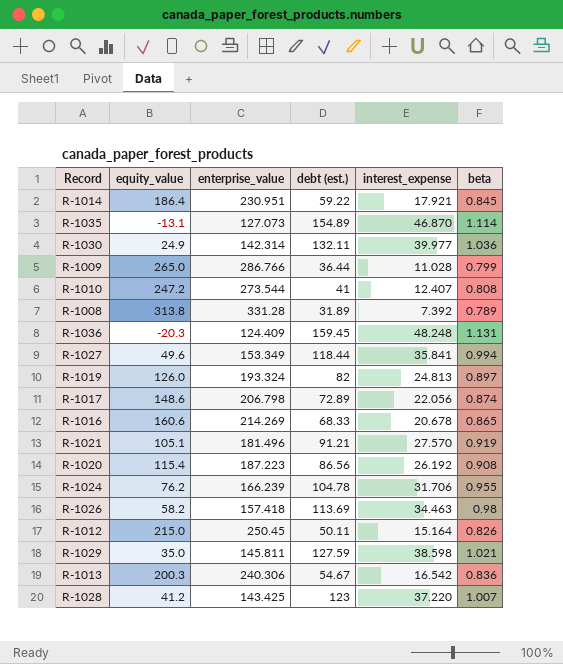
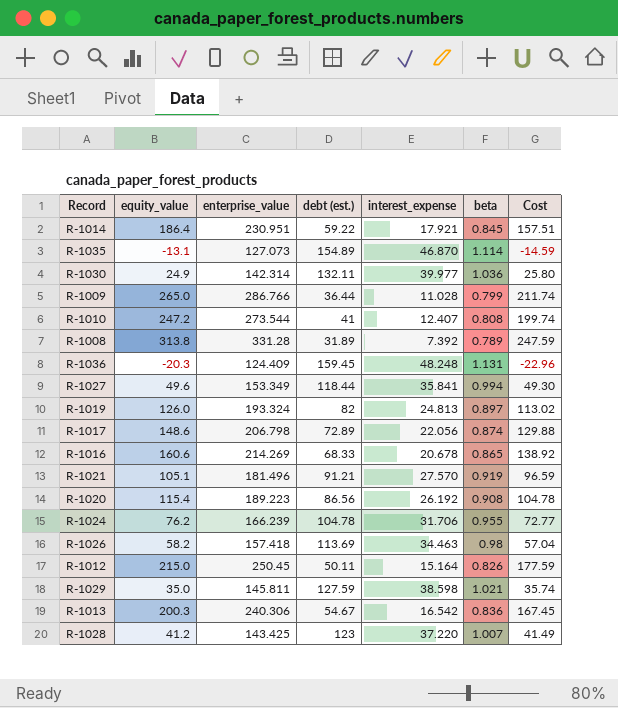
column Cost | formula: none -> [equity_value] * [beta]
R-1020 | enterprise_value: 187.223 -> 189.223

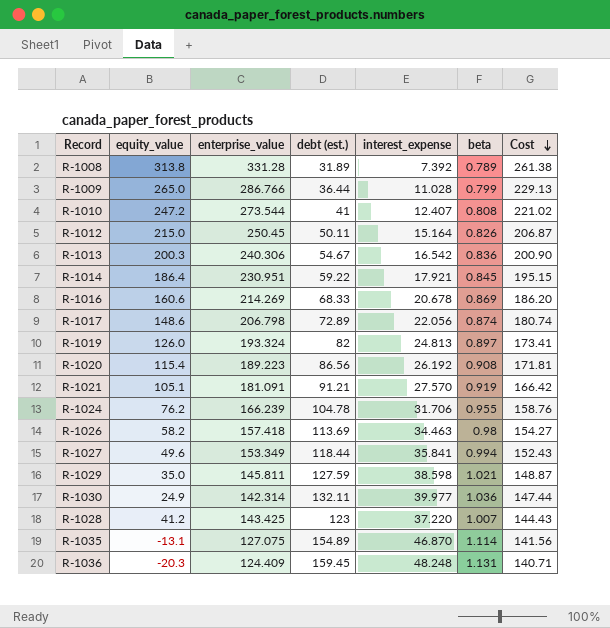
row order: none -> Cost descending
column Cost | formula: [equity_value] * [beta] -> [enterprise_value] * [beta]
R-1016 | beta: 0.865 -> 0.869
R-1021 | enterprise_value: 181.496 -> 181.091
R-1035 | enterprise_value: 127.073 -> 127.075

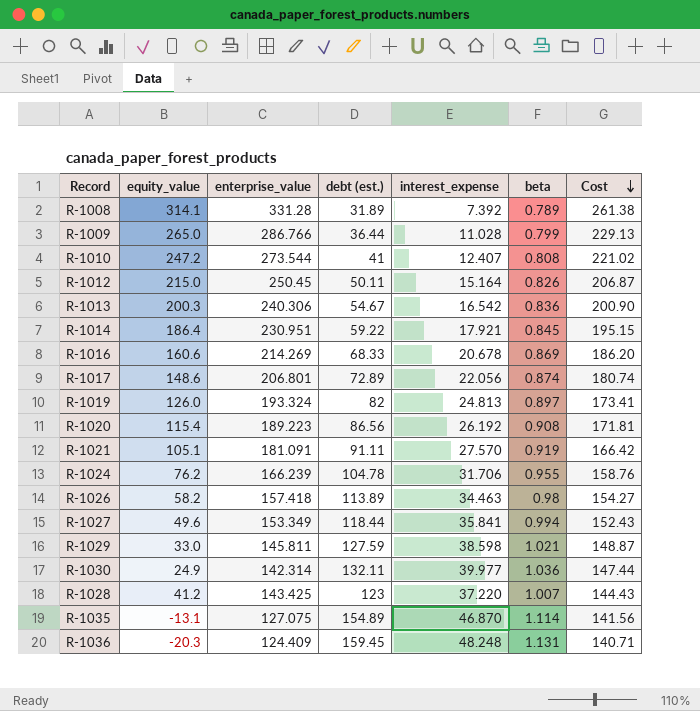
R-1008 | equity_value: 313.8 -> 314.1
R-1017 | enterprise_value: 206.798 -> 206.801
R-1021 | debt (est.): 91.21 -> 91.11
R-1026 | debt (est.): 113.69 -> 113.89
R-1029 | equity_value: 35.0 -> 33.0

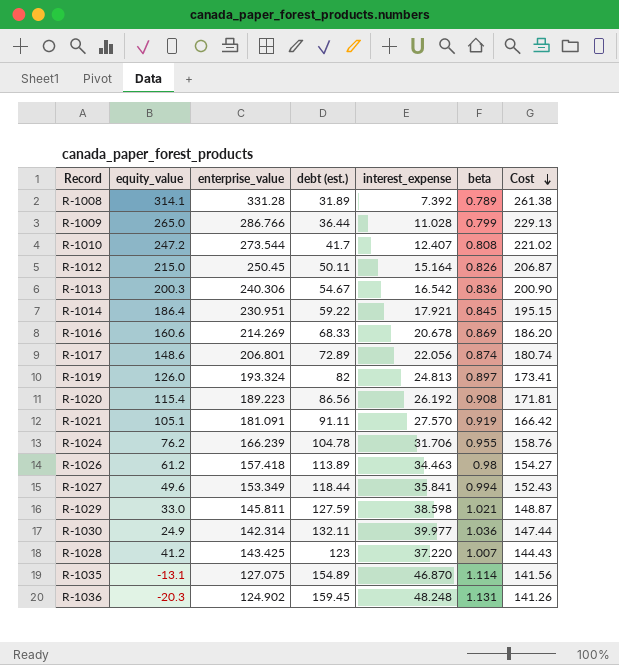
R-1010 | debt (est.): 41 -> 41.7
R-1026 | equity_value: 58.2 -> 61.2
R-1036 | enterprise_value: 124.409 -> 124.902
R-1036 | Cost: 140.71 -> 141.26

